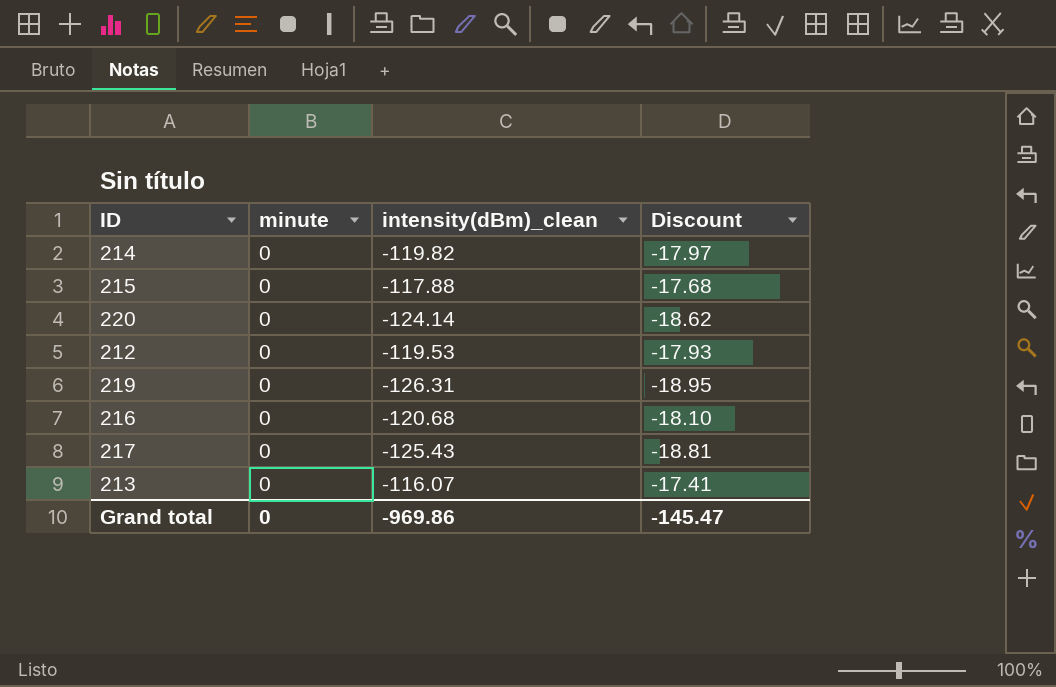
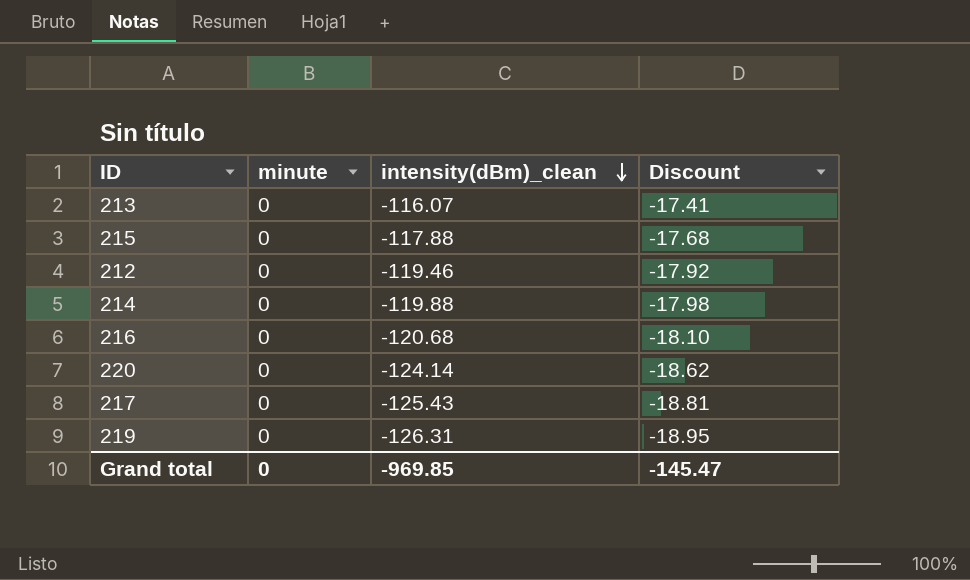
row order: none -> intensity(dBm)_clean descending
212 | intensity(dBm)_clean: -119.53 -> -119.46
212 | Discount: -17.93 -> -17.92
214 | intensity(dBm)_clean: -119.82 -> -119.88
214 | Discount: -17.97 -> -17.98
Grand total | intensity(dBm)_clean: -969.86 -> -969.85

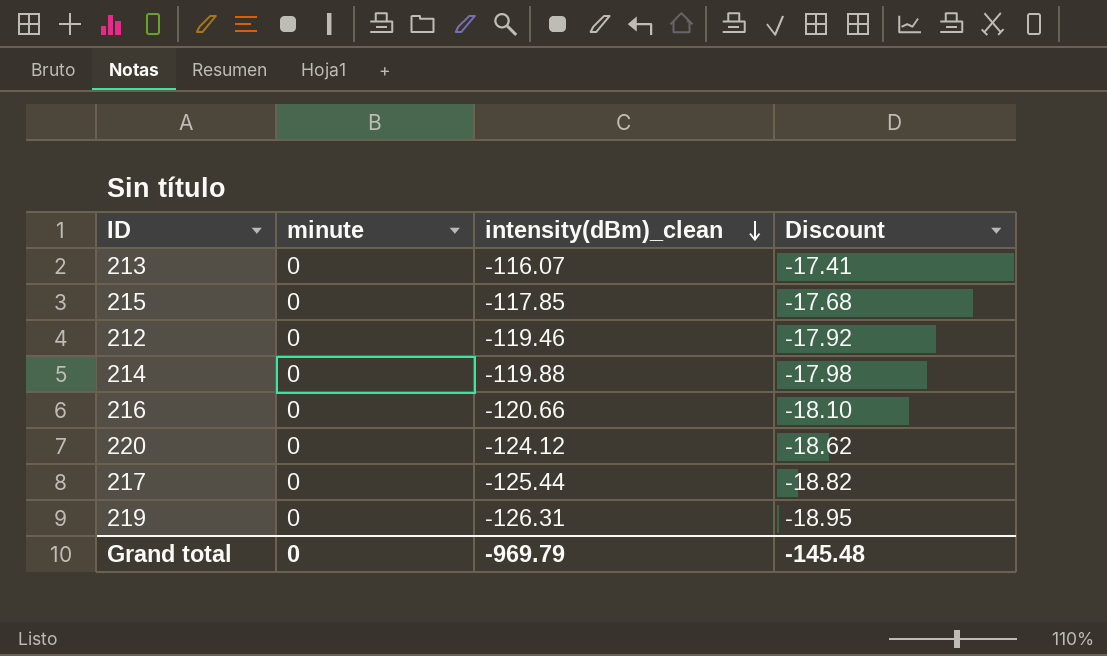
215 | intensity(dBm)_clean: -117.88 -> -117.85
216 | intensity(dBm)_clean: -120.68 -> -120.66
220 | intensity(dBm)_clean: -124.14 -> -124.12
217 | intensity(dBm)_clean: -125.43 -> -125.44
217 | Discount: -18.81 -> -18.82
Grand total | intensity(dBm)_clean: -969.85 -> -969.79
Grand total | Discount: -145.47 -> -145.48

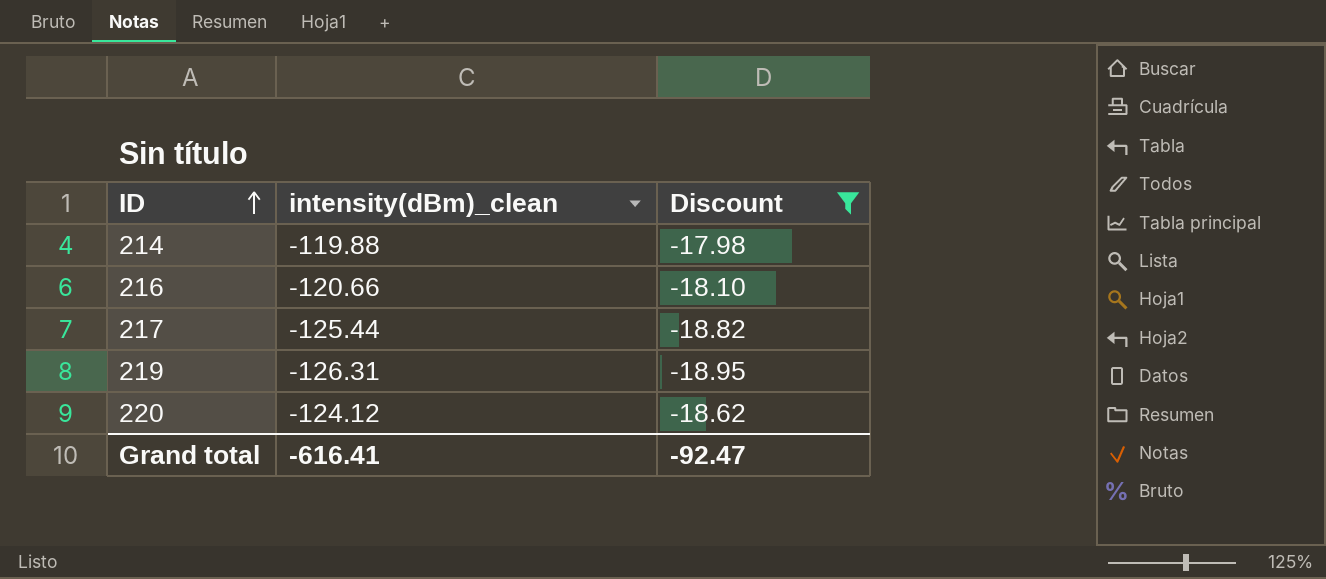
filter: none -> Discount <= -17.98
row order: intensity(dBm)_clean descending -> ID ascending
column minute | position: 2 -> none
Grand total | intensity(dBm)_clean: -969.79 -> -616.41
Grand total | Discount: -145.48 -> -92.47

